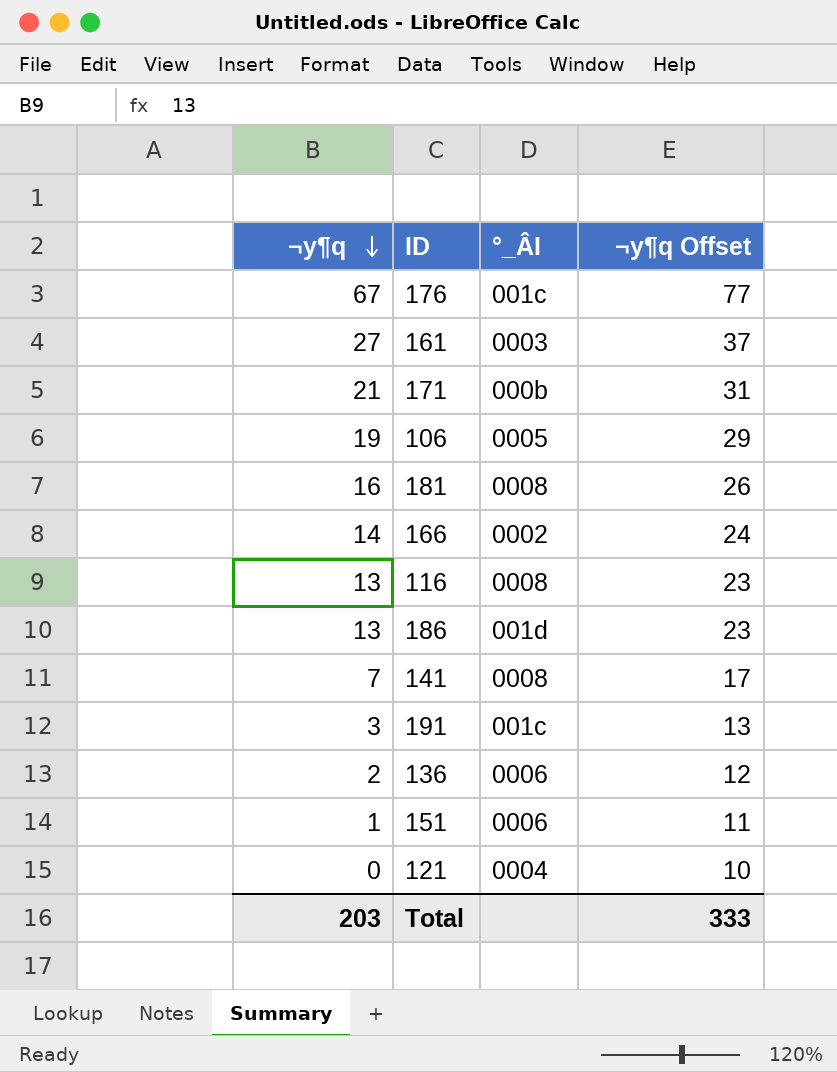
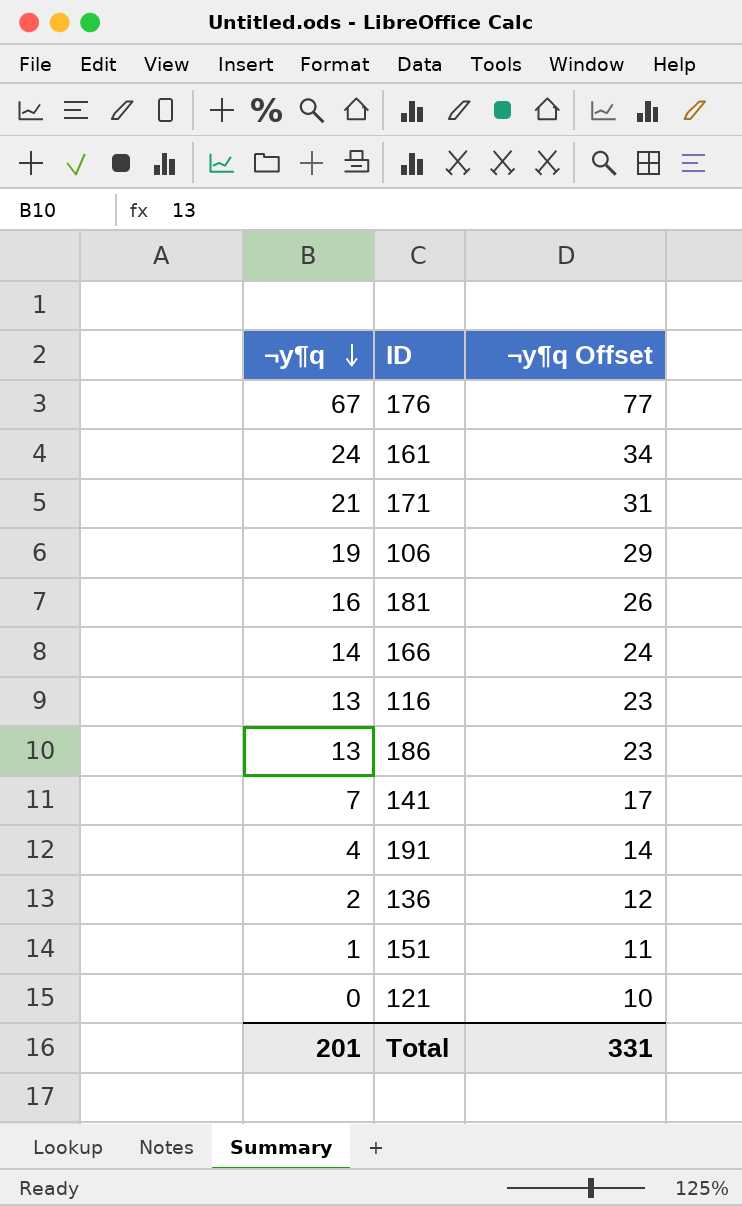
column °_ÂI | position: 3 -> none
161 | ¬y¶q: 27 -> 24
161 | ¬y¶q Offset: 37 -> 34
191 | ¬y¶q: 3 -> 4
191 | ¬y¶q Offset: 13 -> 14
Total | ¬y¶q: 203 -> 201
Total | ¬y¶q Offset: 333 -> 331

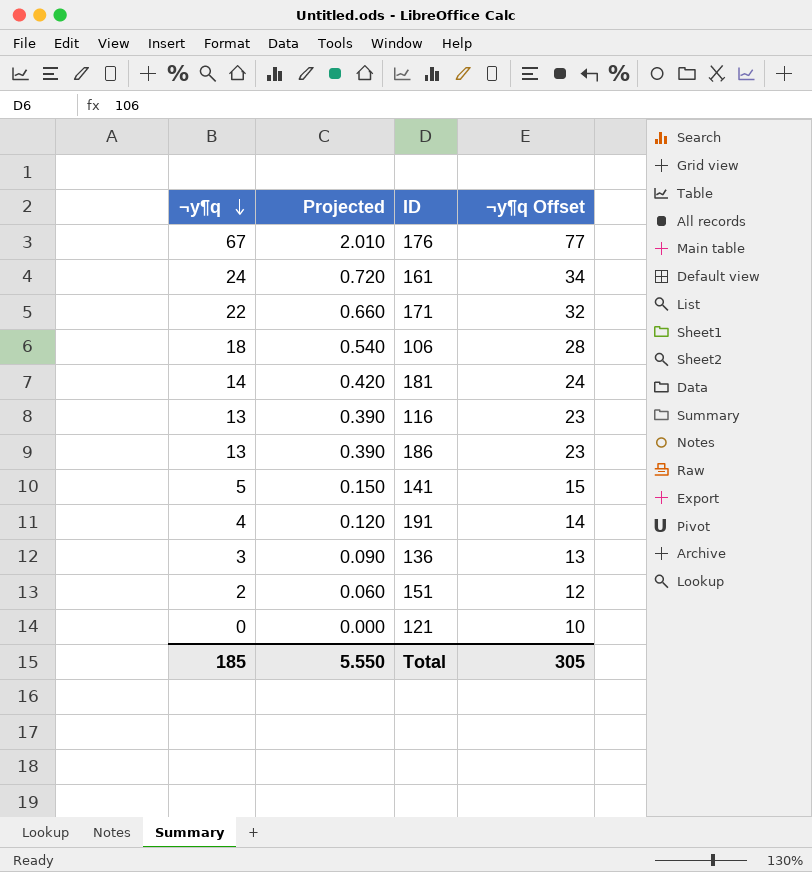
column Projected | formula: none -> [¬y¶q] * 0.03
row 166: 14 | 24 -> none
171 | ¬y¶q: 21 -> 22
171 | ¬y¶q Offset: 31 -> 32
106 | ¬y¶q: 19 -> 18
106 | ¬y¶q Offset: 29 -> 28
181 | ¬y¶q: 16 -> 14
181 | ¬y¶q Offset: 26 -> 24
141 | ¬y¶q: 7 -> 5
141 | ¬y¶q Offset: 17 -> 15
136 | ¬y¶q: 2 -> 3
136 | ¬y¶q Offset: 12 -> 13
151 | ¬y¶q: 1 -> 2
151 | ¬y¶q Offset: 11 -> 12
Total | ¬y¶q: 201 -> 185
Total | ¬y¶q Offset: 331 -> 305

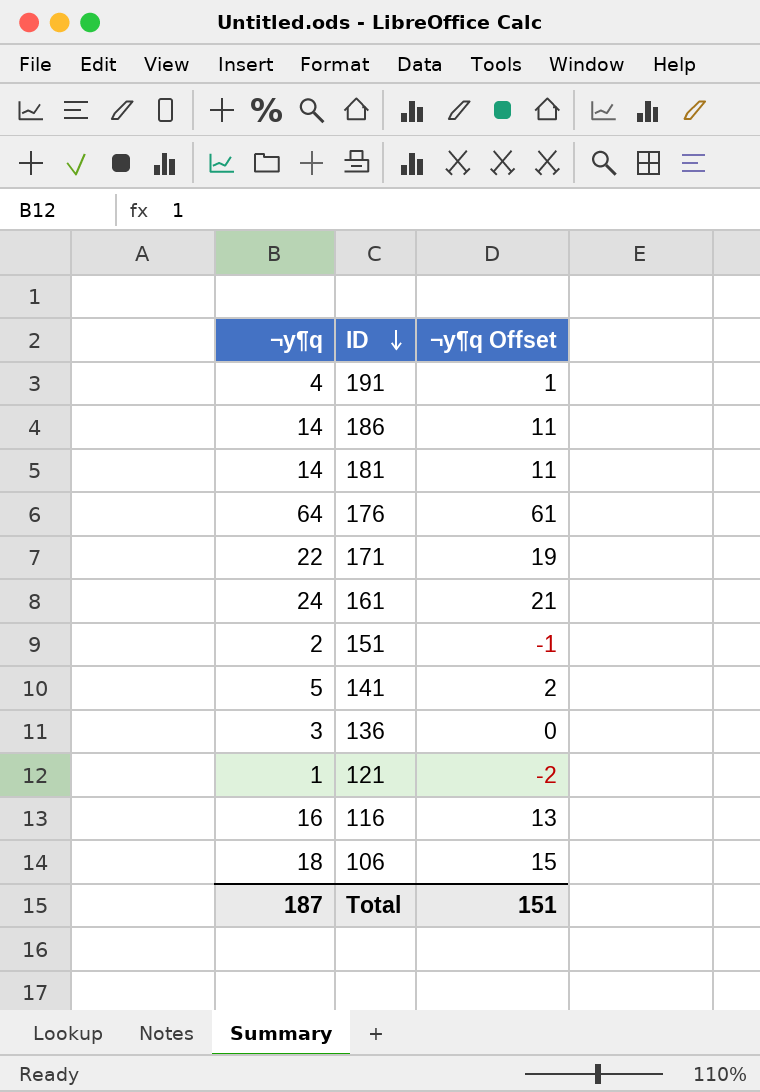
row order: ¬y¶q descending -> ID descending
column Projected | formula: [¬y¶q] * 0.03 -> none
column ¬y¶q Offset | formula: [¬y¶q] + 10 -> [¬y¶q] - 3
186 | ¬y¶q: 13 -> 14
176 | ¬y¶q: 67 -> 64
121 | ¬y¶q: 0 -> 1
116 | ¬y¶q: 13 -> 16
Total | ¬y¶q: 185 -> 187
Total | ¬y¶q Offset: 305 -> 151

